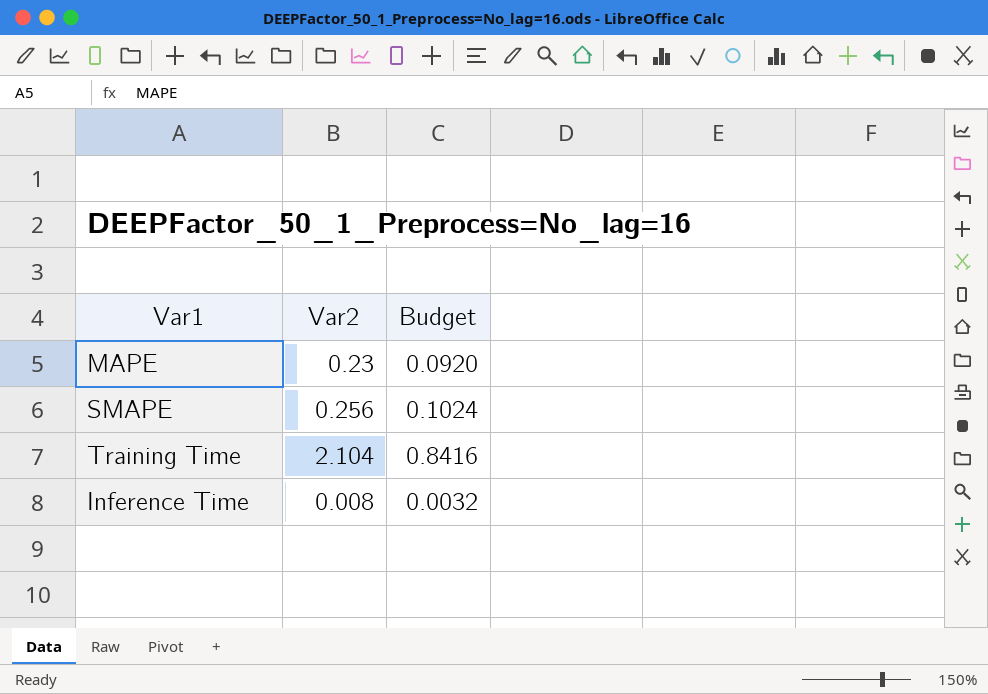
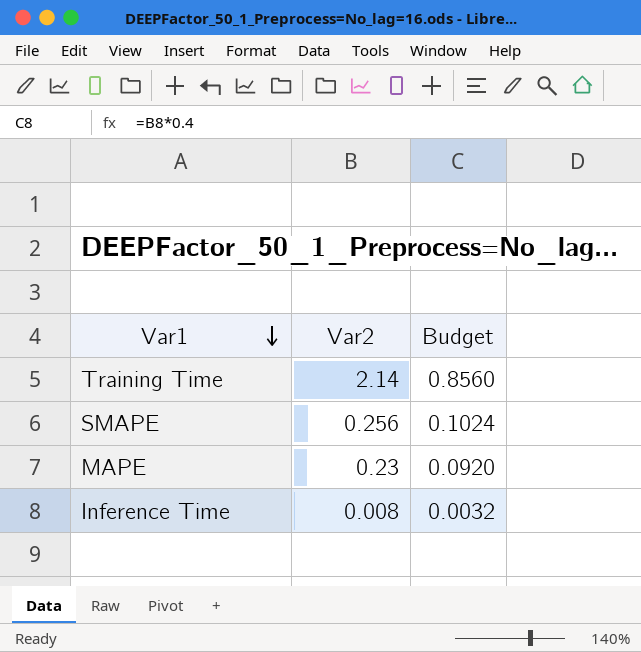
row order: none -> Var1 descending
Training Time | Var2: 2.104 -> 2.14
Training Time | Budget: 0.8416 -> 0.8560

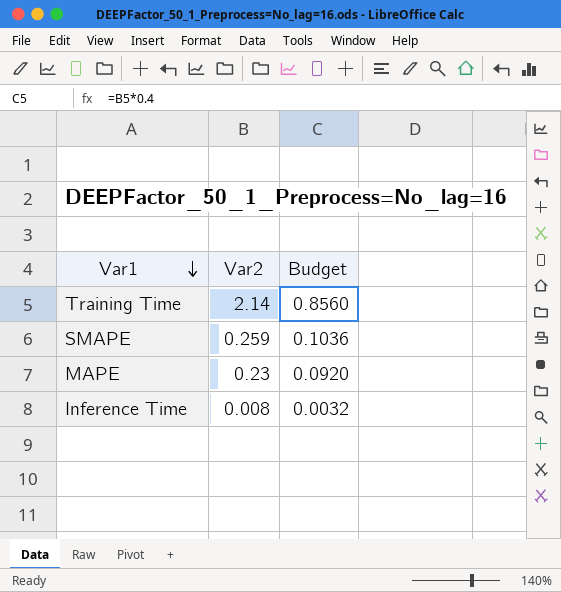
SMAPE | Var2: 0.256 -> 0.259
SMAPE | Budget: 0.1024 -> 0.1036

